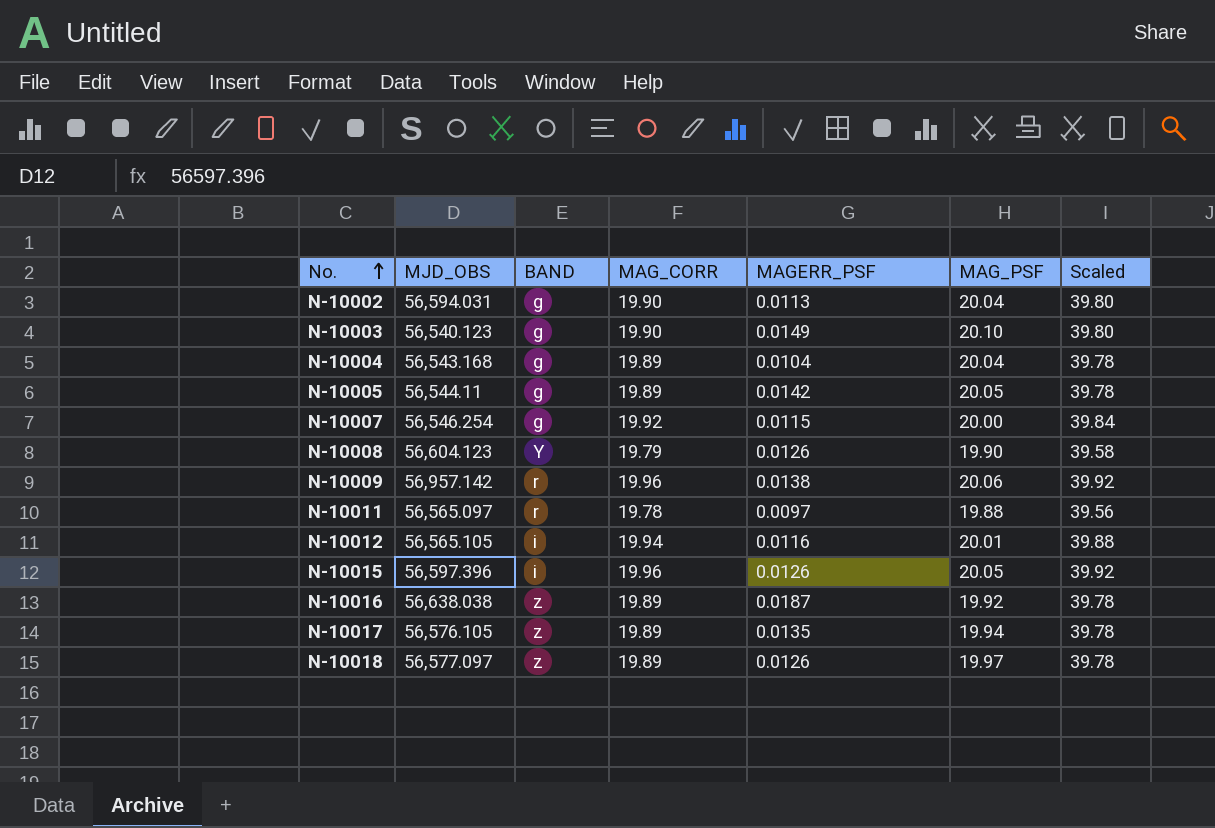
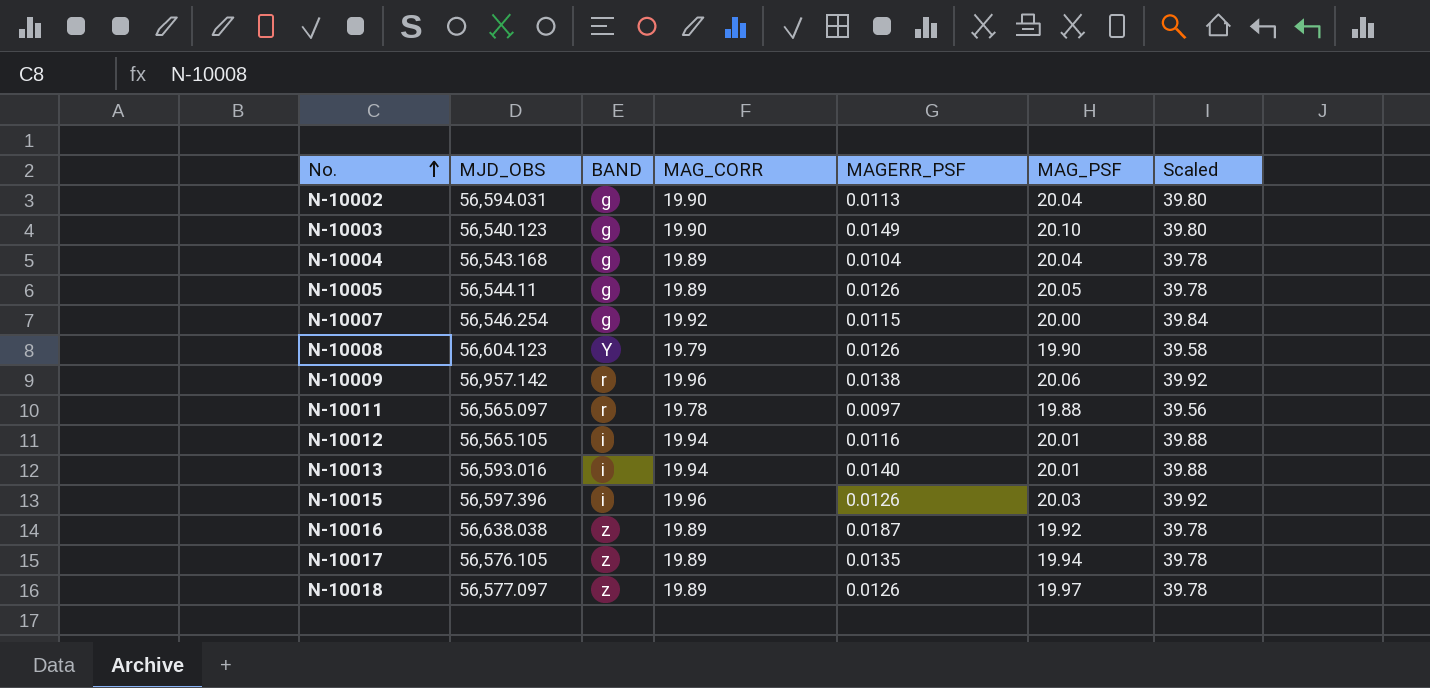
N-10005 | MAGERR_PSF: 0.0142 -> 0.0126
row N-10013: none -> 56,593.016 | i | 19.94 | 0.0140 | 20.01 | 39.88
N-10015 | MAG_PSF: 20.05 -> 20.03

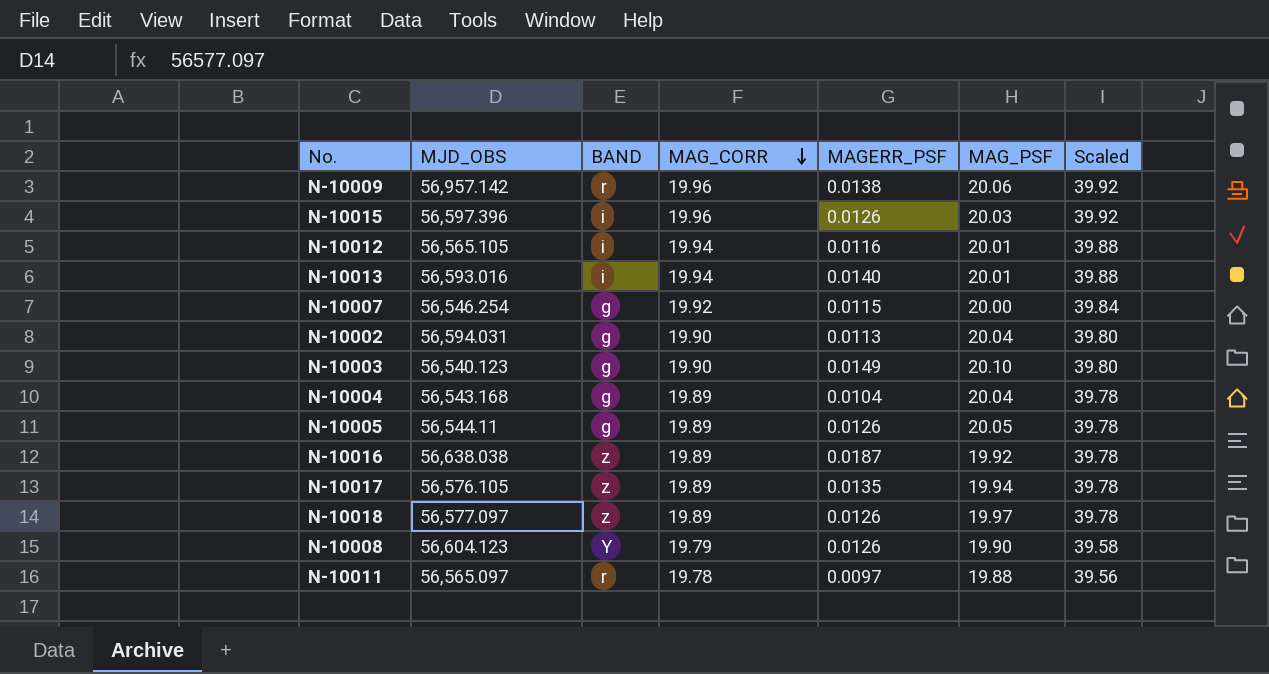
row order: No. ascending -> MAG_CORR descending

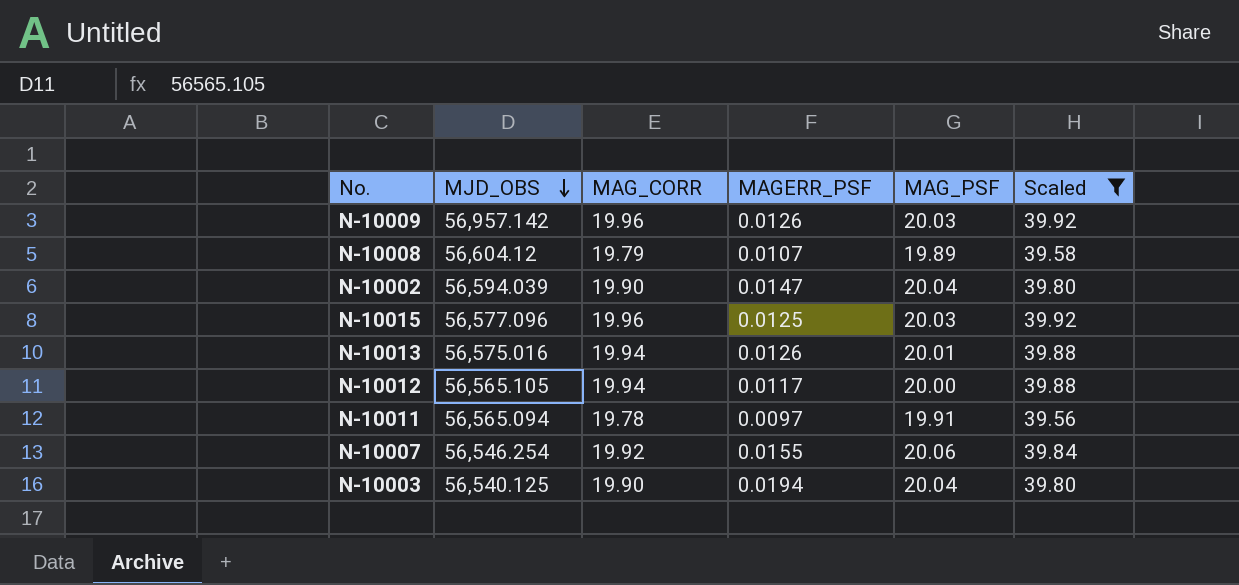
filter: none -> Scaled != 39.78
row order: MAG_CORR descending -> MJD_OBS descending
column BAND | position: 3 -> none
N-10009 | MAGERR_PSF: 0.0138 -> 0.0126
N-10009 | MAG_PSF: 20.06 -> 20.03
N-10008 | MJD_OBS: 56,604.123 -> 56,604.12
N-10008 | MAGERR_PSF: 0.0126 -> 0.0107
N-10008 | MAG_PSF: 19.90 -> 19.89
N-10002 | MJD_OBS: 56,594.031 -> 56,594.039
N-10002 | MAGERR_PSF: 0.0113 -> 0.0147
N-10015 | MJD_OBS: 56,597.396 -> 56,577.096
N-10015 | MAGERR_PSF: 0.0126 -> 0.0125
N-10013 | MJD_OBS: 56,593.016 -> 56,575.016
N-10013 | MAGERR_PSF: 0.0140 -> 0.0126
N-10012 | MAGERR_PSF: 0.0116 -> 0.0117
N-10012 | MAG_PSF: 20.01 -> 20.00
N-10011 | MJD_OBS: 56,565.097 -> 56,565.094
N-10011 | MAG_PSF: 19.88 -> 19.91
N-10007 | MAGERR_PSF: 0.0115 -> 0.0155
N-10007 | MAG_PSF: 20.00 -> 20.06
N-10003 | MJD_OBS: 56,540.123 -> 56,540.125
N-10003 | MAGERR_PSF: 0.0149 -> 0.0194
N-10003 | MAG_PSF: 20.10 -> 20.04

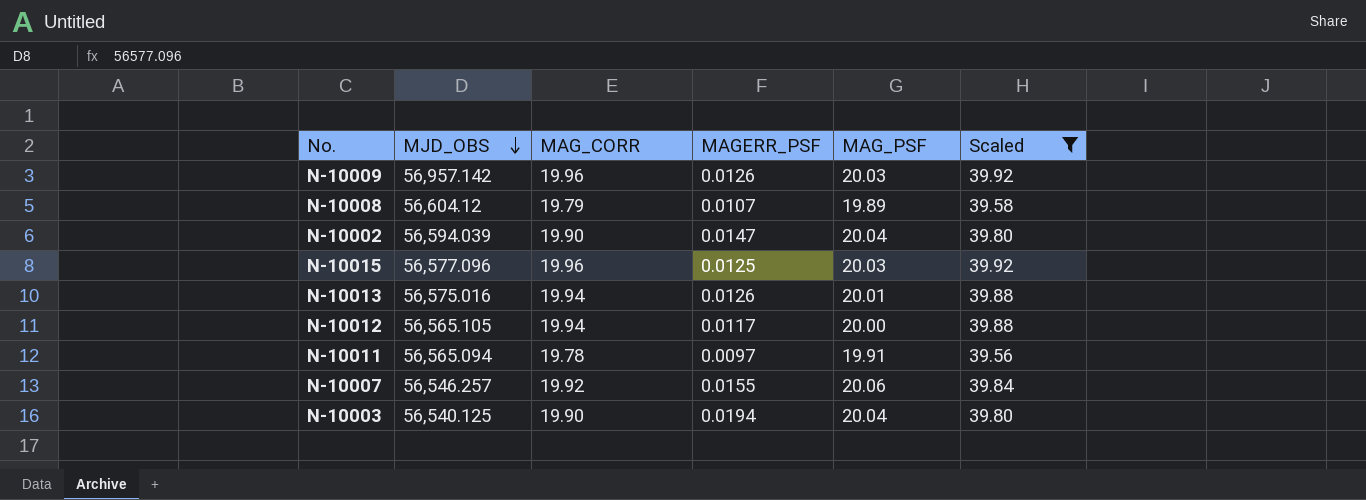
N-10007 | MJD_OBS: 56,546.254 -> 56,546.257

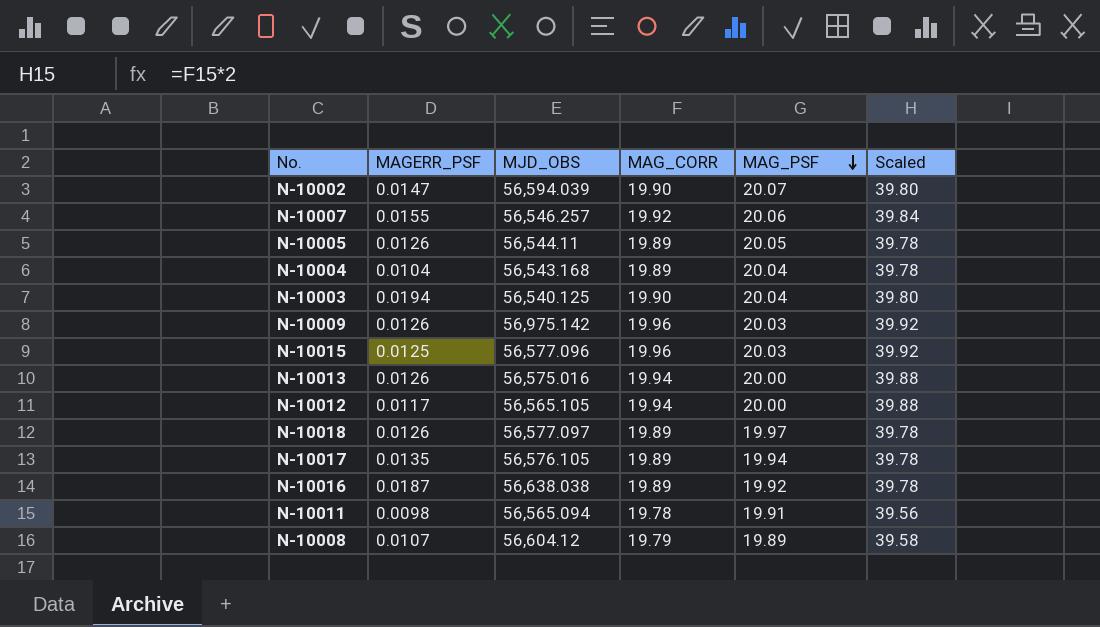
filter: Scaled != 39.78 -> none
row order: MJD_OBS descending -> MAG_PSF descending
column MAGERR_PSF | position: 4 -> 2
N-10002 | MAG_PSF: 20.04 -> 20.07
N-10009 | MJD_OBS: 56,957.142 -> 56,975.142
N-10013 | MAG_PSF: 20.01 -> 20.00
N-10011 | MAGERR_PSF: 0.0097 -> 0.0098

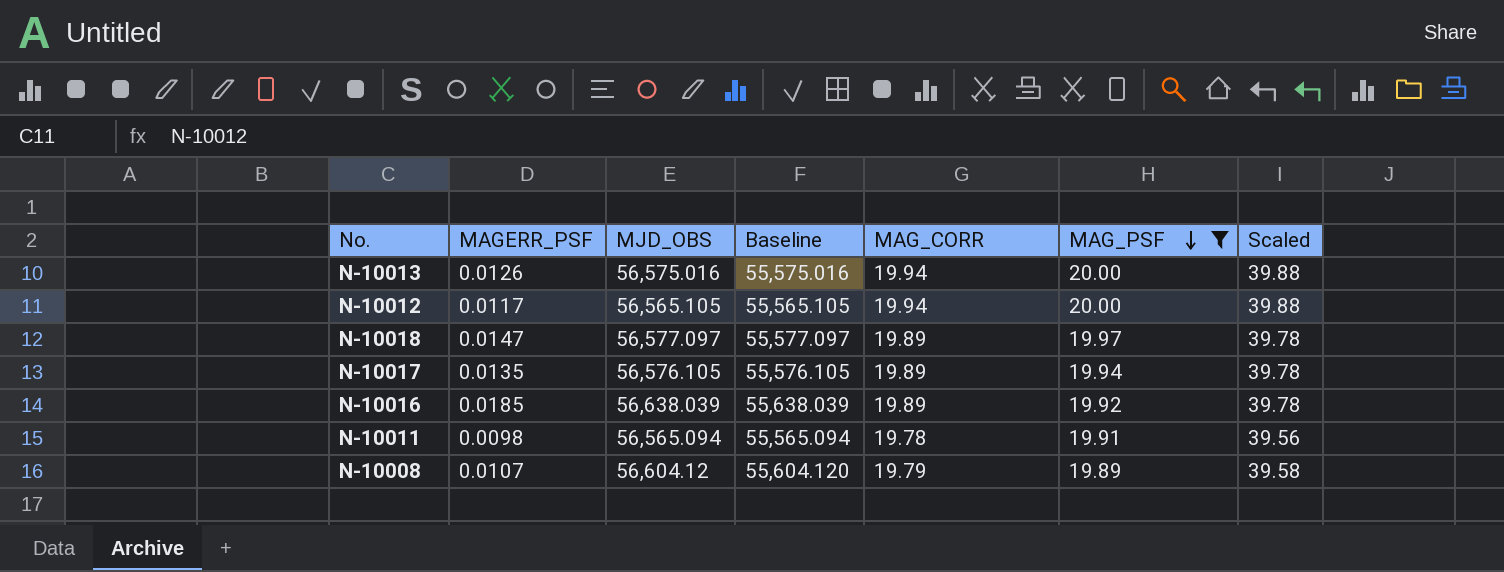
filter: none -> MAG_PSF <= 20.00
column Baseline | formula: none -> [MJD_OBS] - 1000
N-10018 | MAGERR_PSF: 0.0126 -> 0.0147
N-10016 | MAGERR_PSF: 0.0187 -> 0.0185
N-10016 | MJD_OBS: 56,638.038 -> 56,638.039

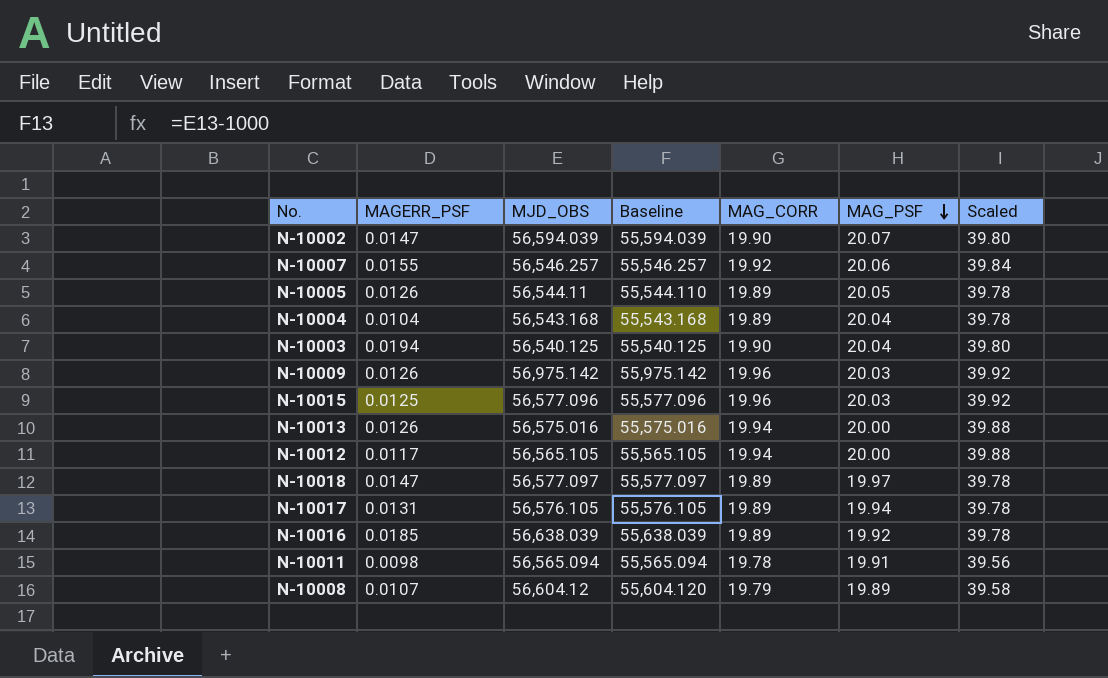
filter: MAG_PSF <= 20.00 -> none
N-10017 | MAGERR_PSF: 0.0135 -> 0.0131

